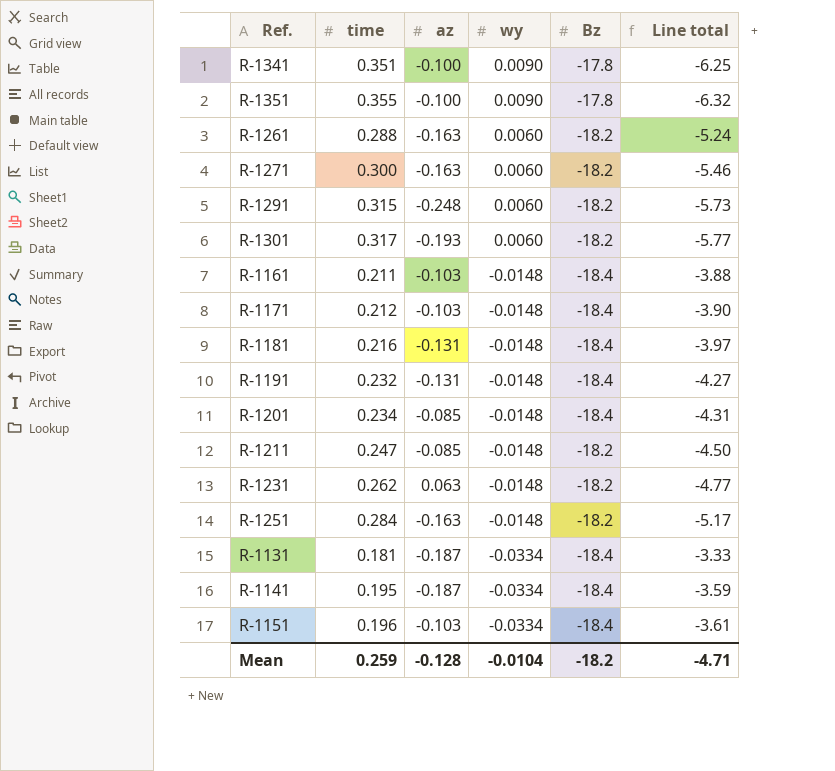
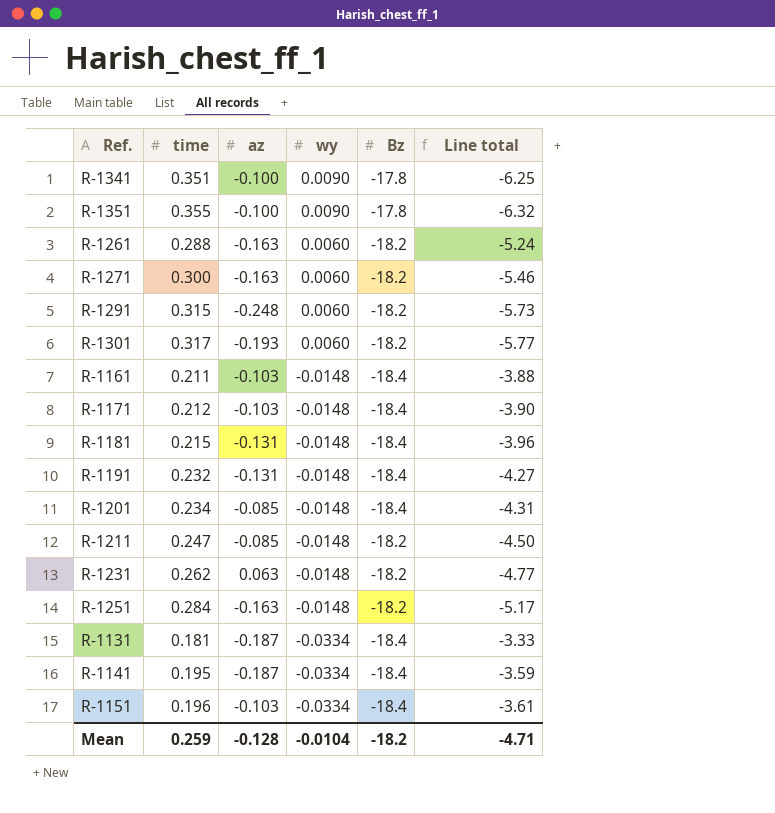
R-1181 | time: 0.216 -> 0.215
R-1181 | Line total: -3.97 -> -3.96

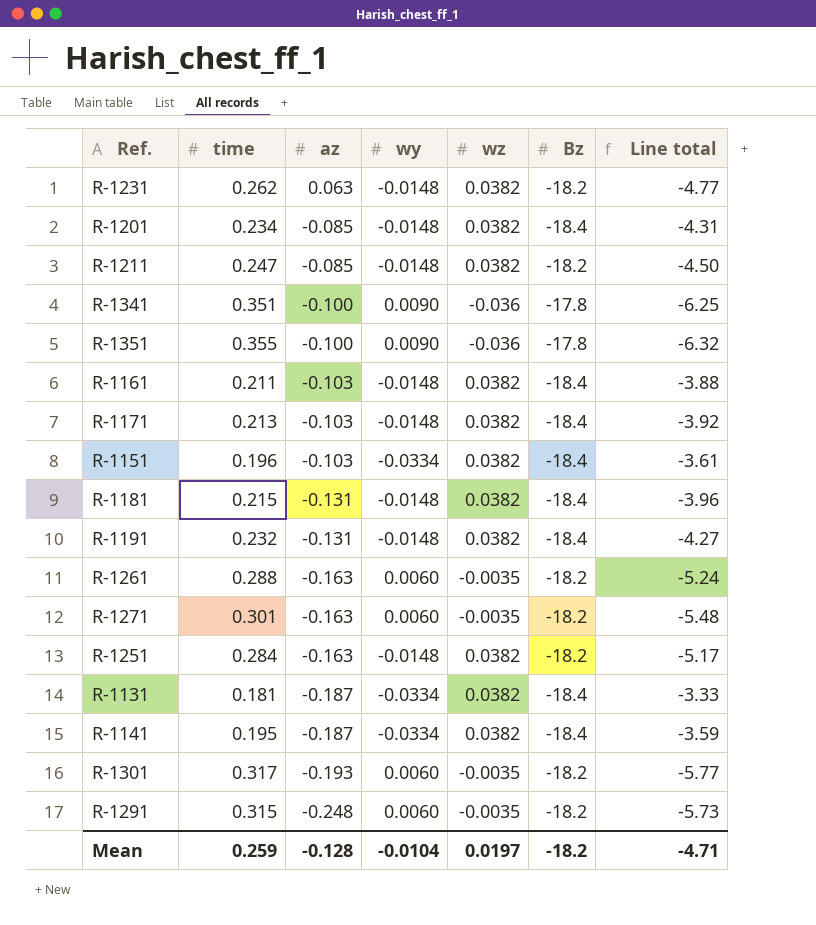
row order: wy descending -> az descending
column wz | position: none -> 5
R-1171 | time: 0.212 -> 0.213
R-1171 | Line total: -3.90 -> -3.92
R-1271 | time: 0.300 -> 0.301
R-1271 | Line total: -5.46 -> -5.48

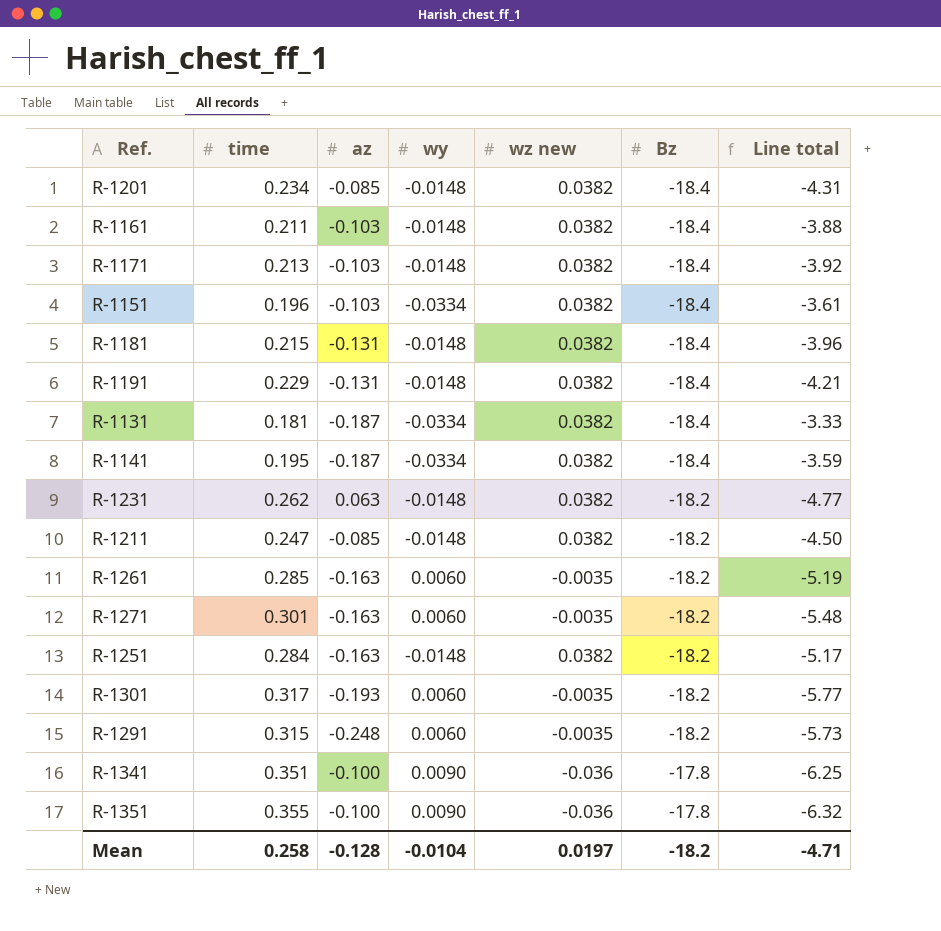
row order: az descending -> Bz ascending
column name: wz -> wz new
R-1191 | time: 0.232 -> 0.229
R-1191 | Line total: -4.27 -> -4.21
R-1261 | time: 0.288 -> 0.285
R-1261 | Line total: -5.24 -> -5.19
Mean | time: 0.259 -> 0.258

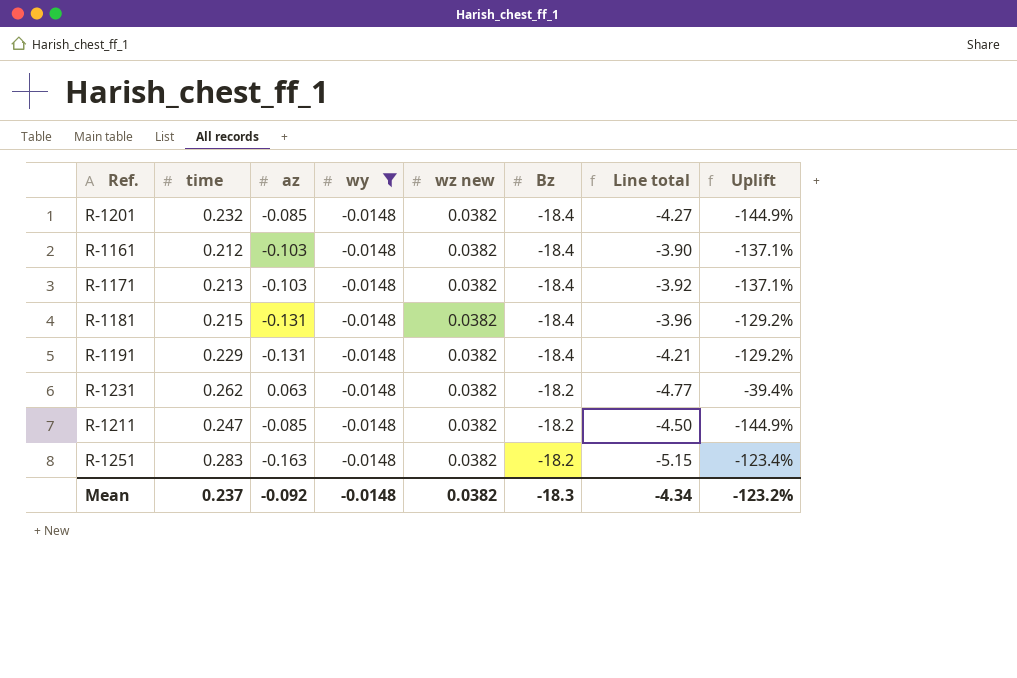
filter: none -> wy = -0.0148
column Uplift | formula: none -> ([wz new] - [az]) / [az]
R-1201 | time: 0.234 -> 0.232
R-1201 | Line total: -4.31 -> -4.27
R-1161 | time: 0.211 -> 0.212
R-1161 | Line total: -3.88 -> -3.90
R-1251 | time: 0.284 -> 0.283
R-1251 | Line total: -5.17 -> -5.15
Mean | time: 0.258 -> 0.237
Mean | az: -0.128 -> -0.092
Mean | wy: -0.0104 -> -0.0148
Mean | wz new: 0.0197 -> 0.0382
Mean | Bz: -18.2 -> -18.3
Mean | Line total: -4.71 -> -4.34

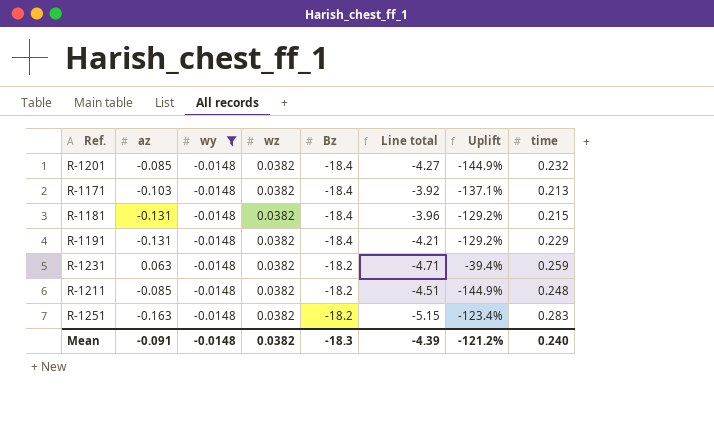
column name: wz new -> wz
column time | position: 2 -> 8
row R-1161: 0.212 | -0.103 | -0.0148 | 0.0382 | -18.4 | -3.90 | -137.1% -> none
R-1231 | Line total: -4.77 -> -4.71
R-1231 | time: 0.262 -> 0.259
R-1211 | Line total: -4.50 -> -4.51
R-1211 | time: 0.247 -> 0.248
Mean | az: -0.092 -> -0.091
Mean | Line total: -4.34 -> -4.39
Mean | Uplift: -123.2% -> -121.2%
Mean | time: 0.237 -> 0.240

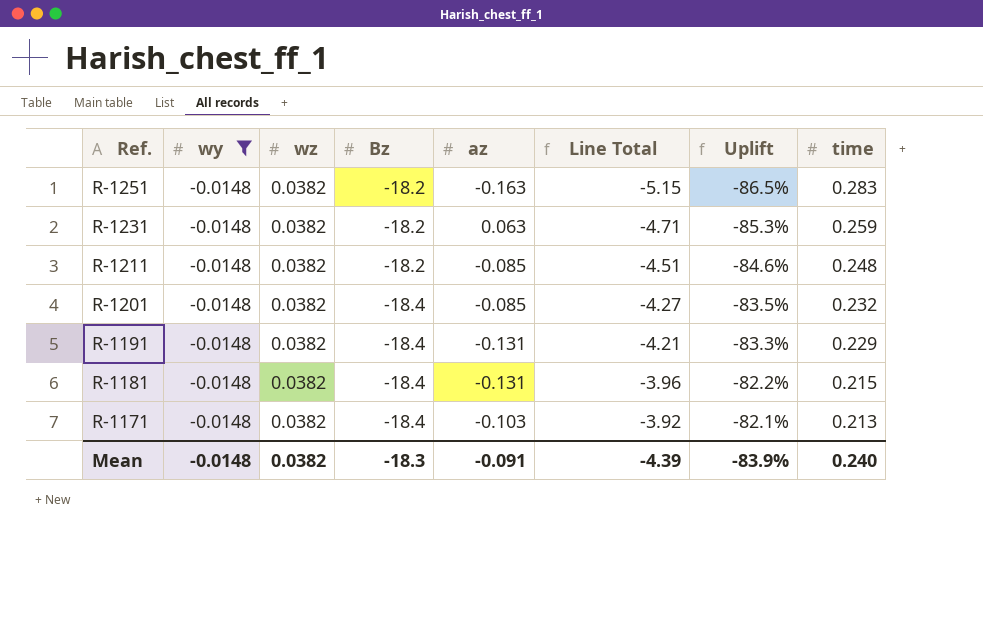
row order: Bz ascending -> Ref. descending
column az | position: 2 -> 5
column name: Line total -> Line Total
column Uplift | formula: ([wz] - [az]) / [az] -> ([wz] - [time]) / [time]
Mean | Uplift: -121.2% -> -83.9%

